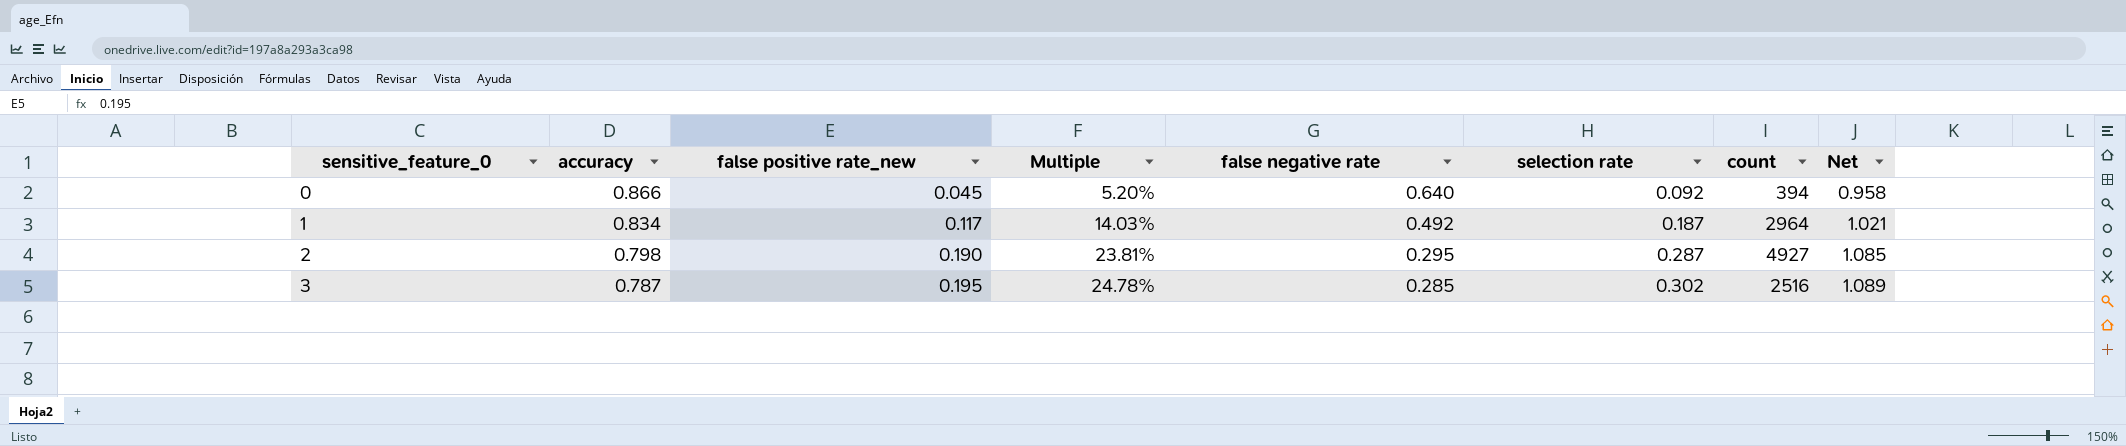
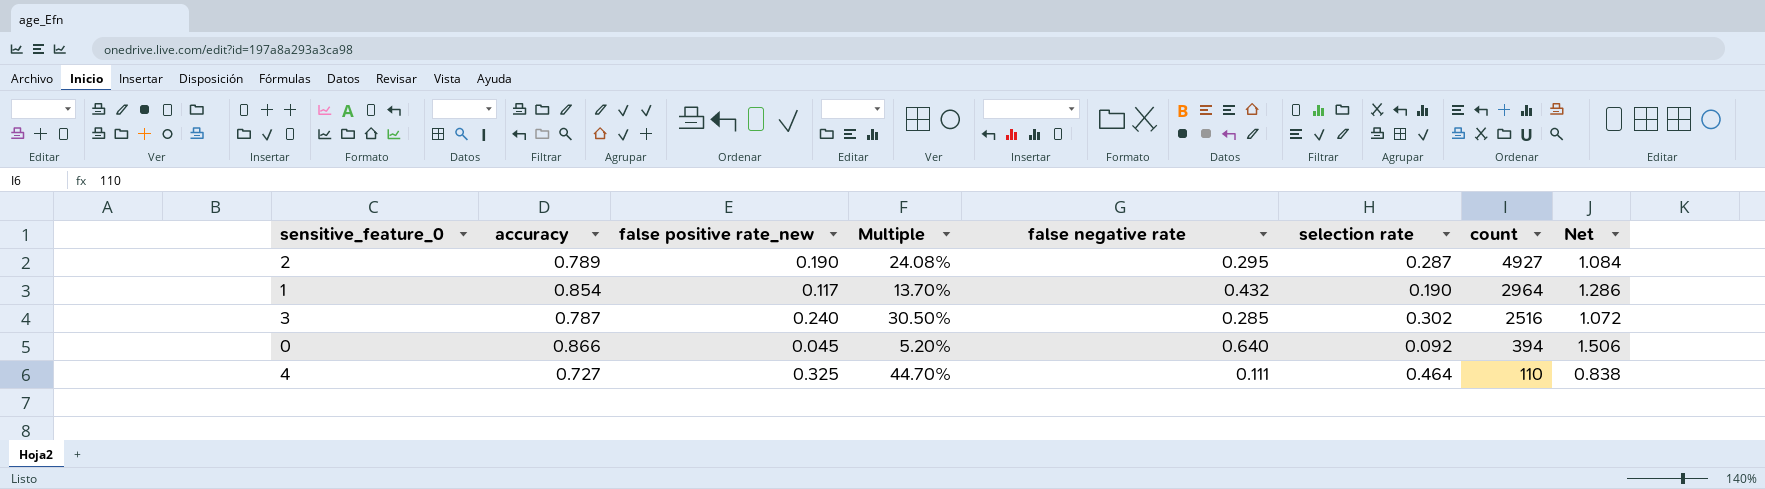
row order: sensitive_feature_0 ascending -> count descending
column Net | formula: [accuracy] + [selection rate] -> [accuracy] + [false negative rate]
2 | accuracy: 0.798 -> 0.789
2 | Multiple: 23.81% -> 24.08%
1 | accuracy: 0.834 -> 0.854
1 | Multiple: 14.03% -> 13.70%
1 | false negative rate: 0.492 -> 0.432
1 | selection rate: 0.187 -> 0.190
3 | false positive rate_new: 0.195 -> 0.240
3 | Multiple: 24.78% -> 30.50%
row 4: none -> 0.727 | 0.325 | 44.70% | 0.111 | 0.464 | 110 | 0.838

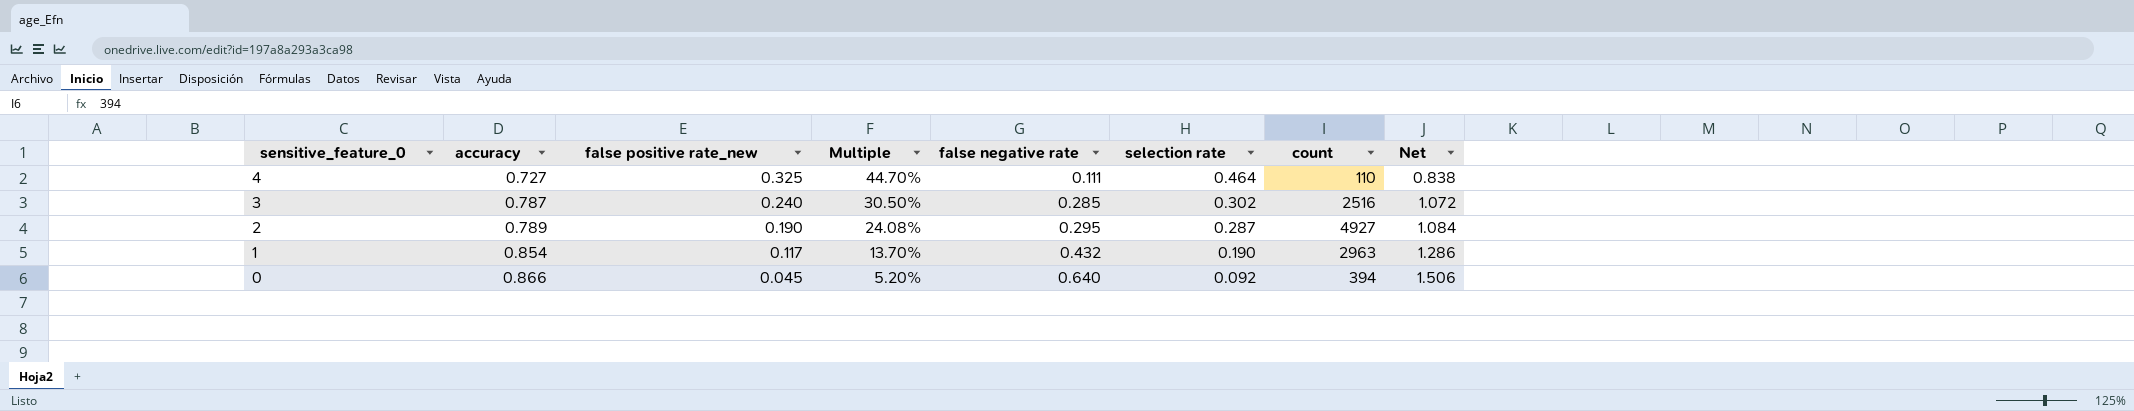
row order: count descending -> sensitive_feature_0 descending
1 | count: 2964 -> 2963

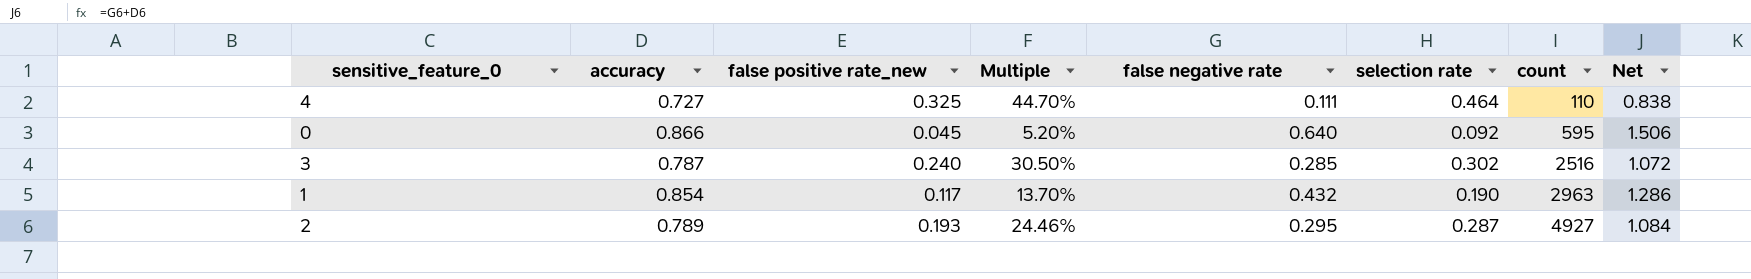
row order: sensitive_feature_0 descending -> count ascending
0 | count: 394 -> 595
2 | false positive rate_new: 0.190 -> 0.193
2 | Multiple: 24.08% -> 24.46%

